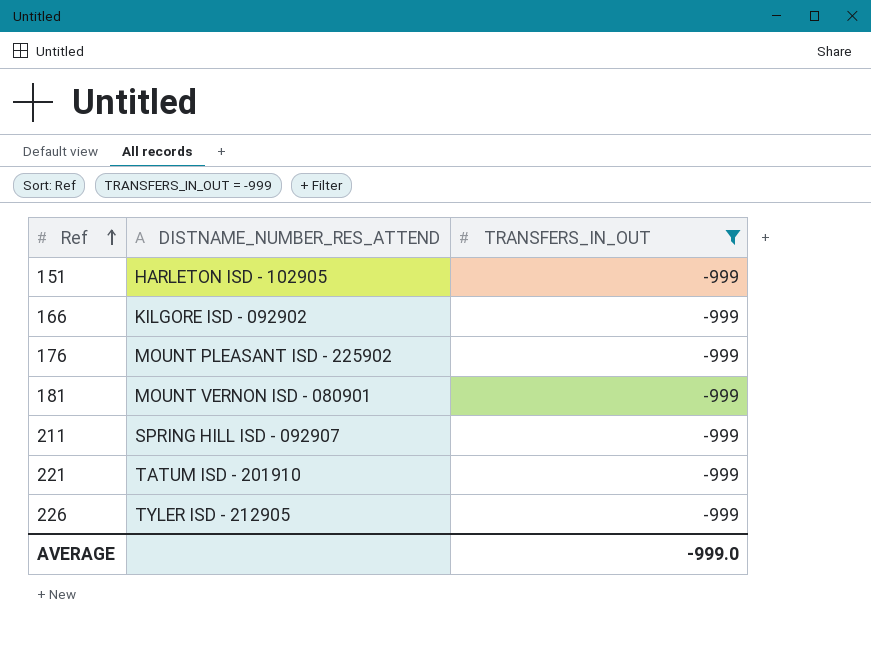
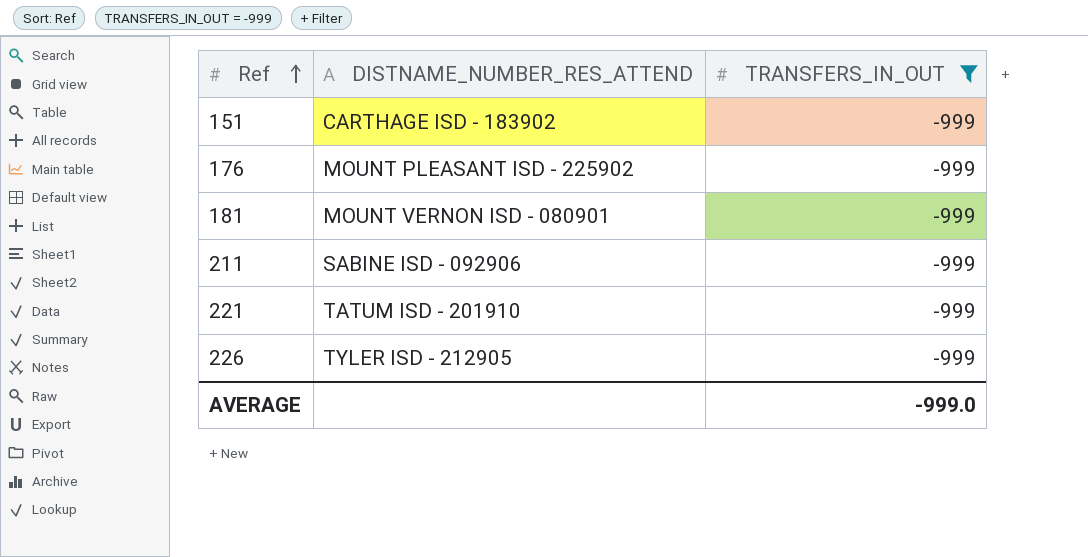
row 166: KILGORE ISD - 092902 | -999 -> none
151 | DISTNAME_NUMBER_RES_ATTEND: HARLETON ISD - 102905 -> CARTHAGE ISD - 183902
211 | DISTNAME_NUMBER_RES_ATTEND: SPRING HILL ISD - 092907 -> SABINE ISD - 092906

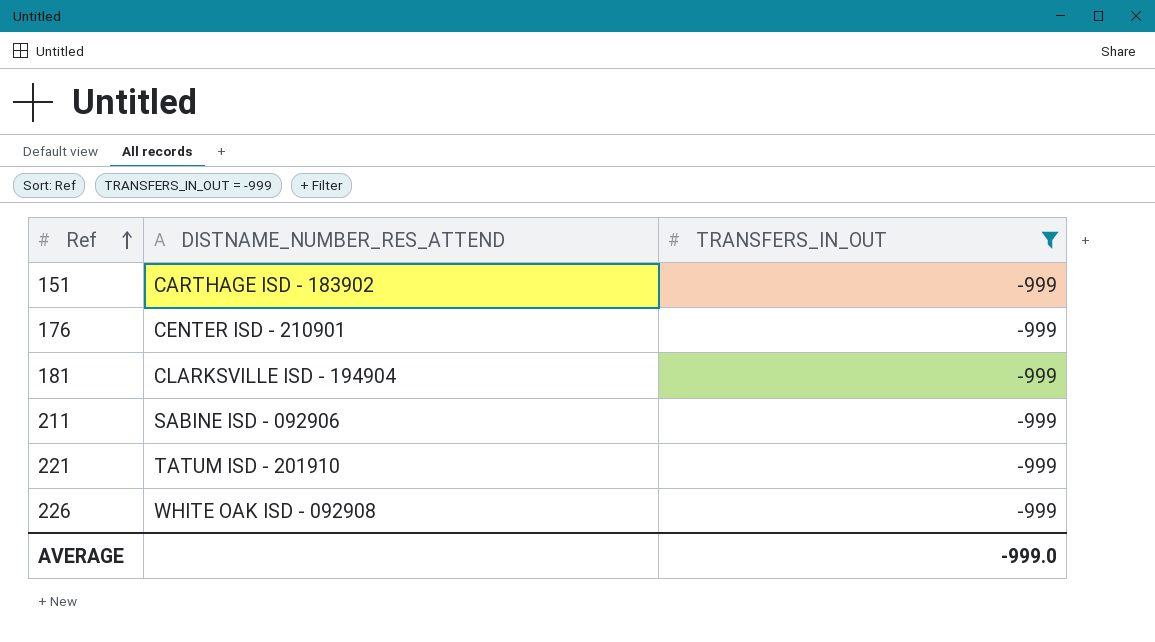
176 | DISTNAME_NUMBER_RES_ATTEND: MOUNT PLEASANT ISD - 225902 -> CENTER ISD - 210901
181 | DISTNAME_NUMBER_RES_ATTEND: MOUNT VERNON ISD - 080901 -> CLARKSVILLE ISD - 194904
226 | DISTNAME_NUMBER_RES_ATTEND: TYLER ISD - 212905 -> WHITE OAK ISD - 092908

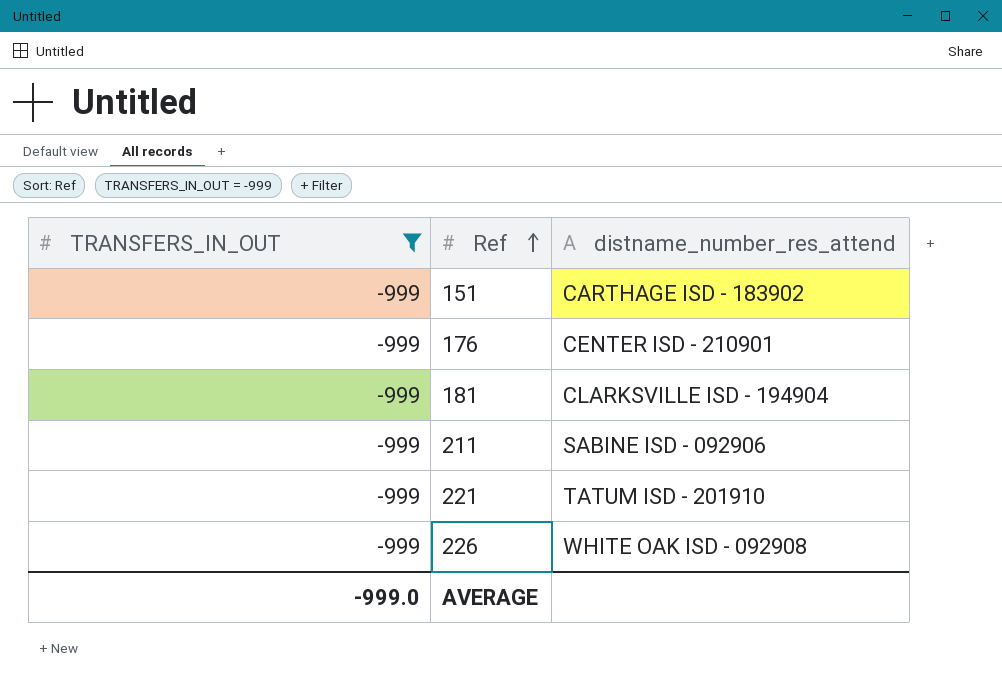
column TRANSFERS_IN_OUT | position: 3 -> 1
column name: DISTNAME_NUMBER_RES_ATTEND -> distname_number_res_attend

